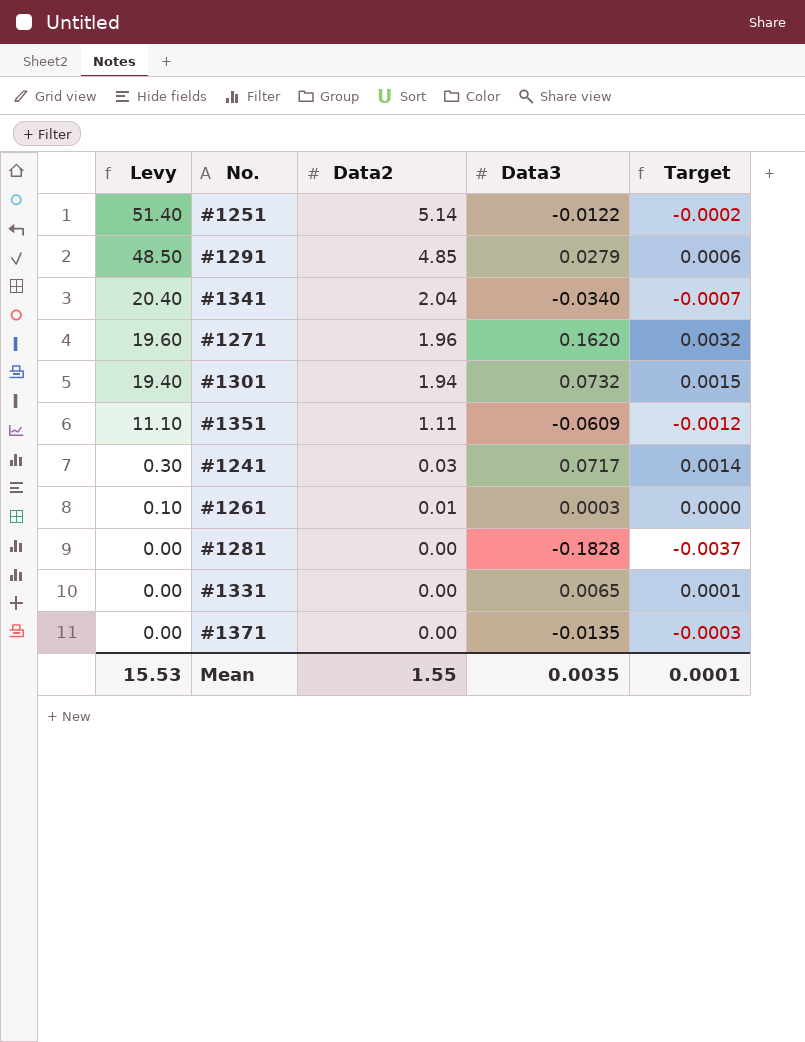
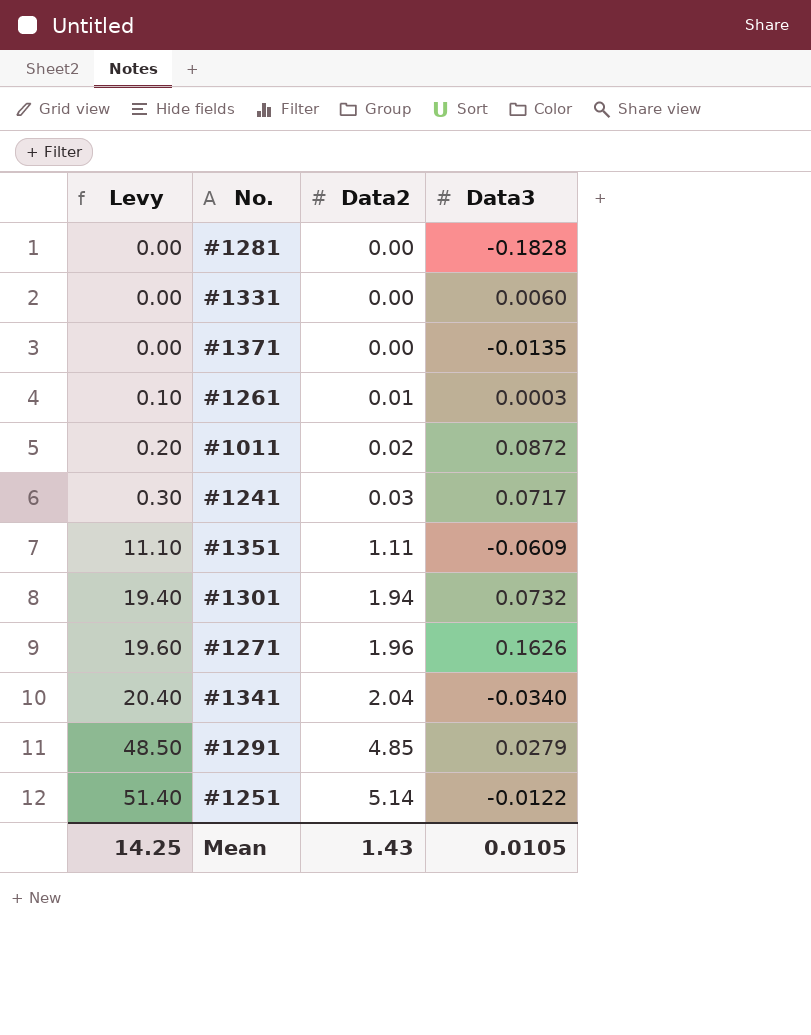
row order: Levy descending -> Levy ascending
column Target | formula: [Data3] * 0.02 -> none
#1331 | Data3: 0.0065 -> 0.0060
row #1011: none -> 0.20 | 0.02 | 0.0872
#1271 | Data3: 0.1620 -> 0.1626
Mean | Levy: 15.53 -> 14.25
Mean | Data2: 1.55 -> 1.43
Mean | Data3: 0.0035 -> 0.0105

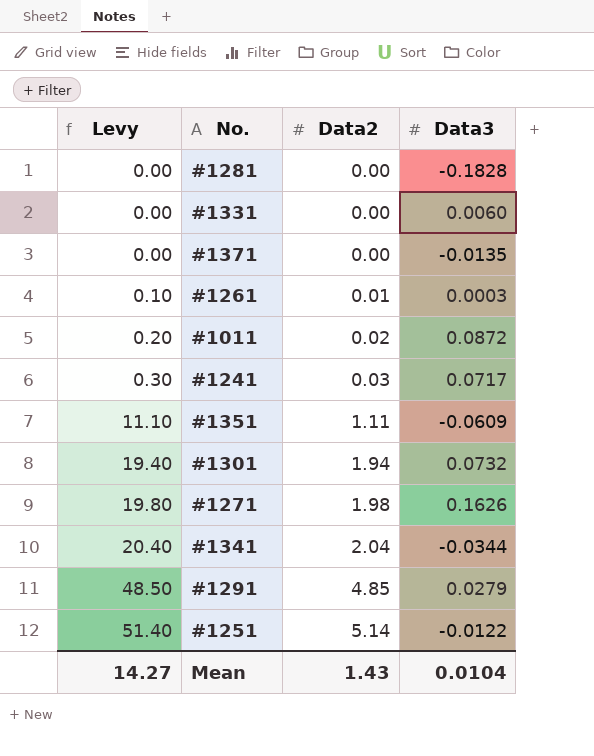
#1271 | Levy: 19.60 -> 19.80
#1271 | Data2: 1.96 -> 1.98
#1341 | Data3: -0.0340 -> -0.0344
Mean | Levy: 14.25 -> 14.27
Mean | Data3: 0.0105 -> 0.0104

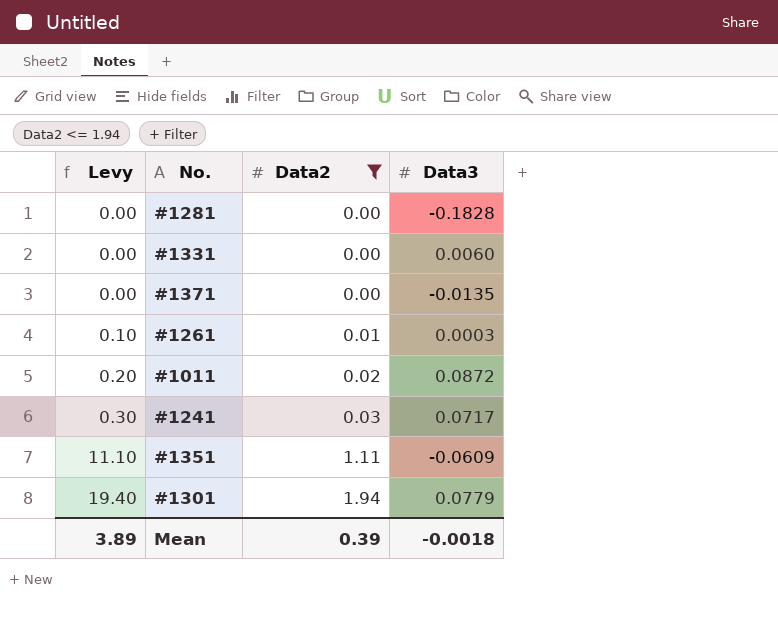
filter: none -> Data2 <= 1.94
#1301 | Data3: 0.0732 -> 0.0779
Mean | Levy: 14.27 -> 3.89
Mean | Data2: 1.43 -> 0.39
Mean | Data3: 0.0104 -> -0.0018

